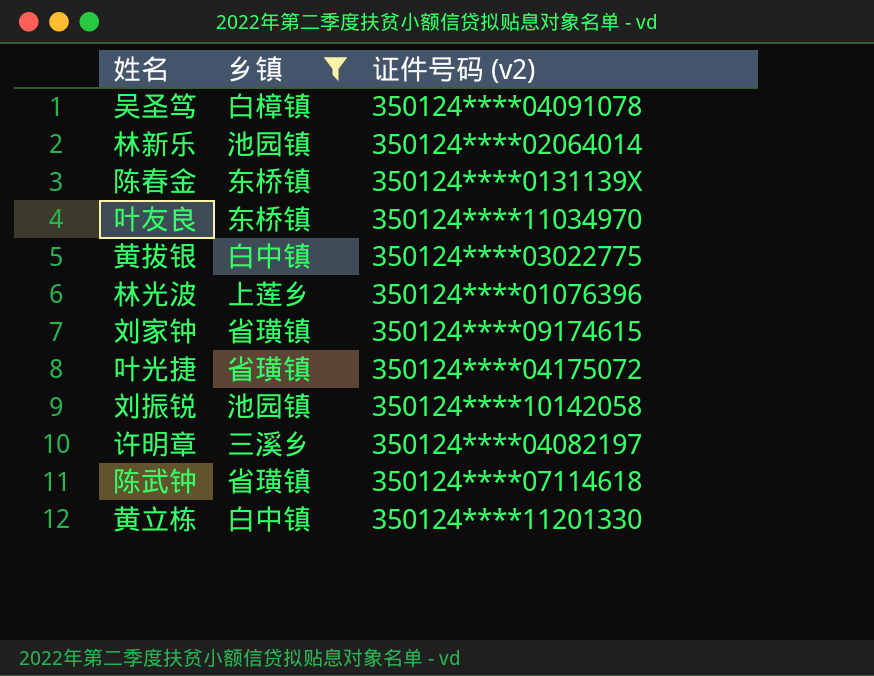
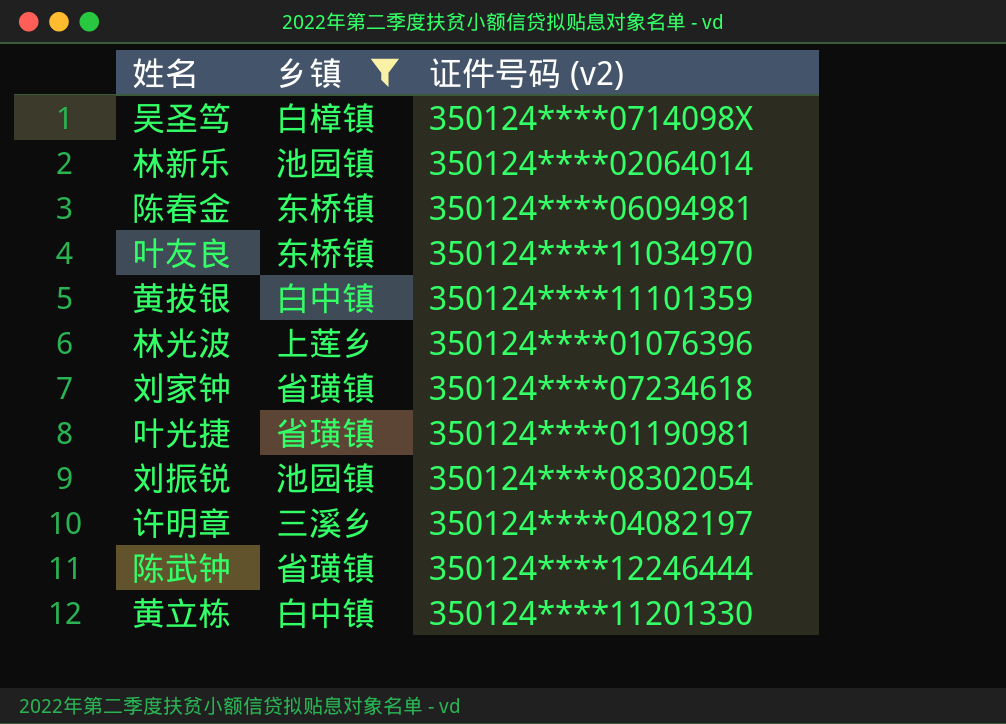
吴圣笃 | 证件号码 (v2): 350124****04091078 -> 350124****0714098X
陈春金 | 证件号码 (v2): 350124****0131139X -> 350124****06094981
黄拔银 | 证件号码 (v2): 350124****03022775 -> 350124****11101359
刘家钟 | 证件号码 (v2): 350124****09174615 -> 350124****07234618
叶光捷 | 证件号码 (v2): 350124****04175072 -> 350124****01190981
刘振锐 | 证件号码 (v2): 350124****10142058 -> 350124****08302054
陈武钟 | 证件号码 (v2): 350124****07114618 -> 350124****12246444

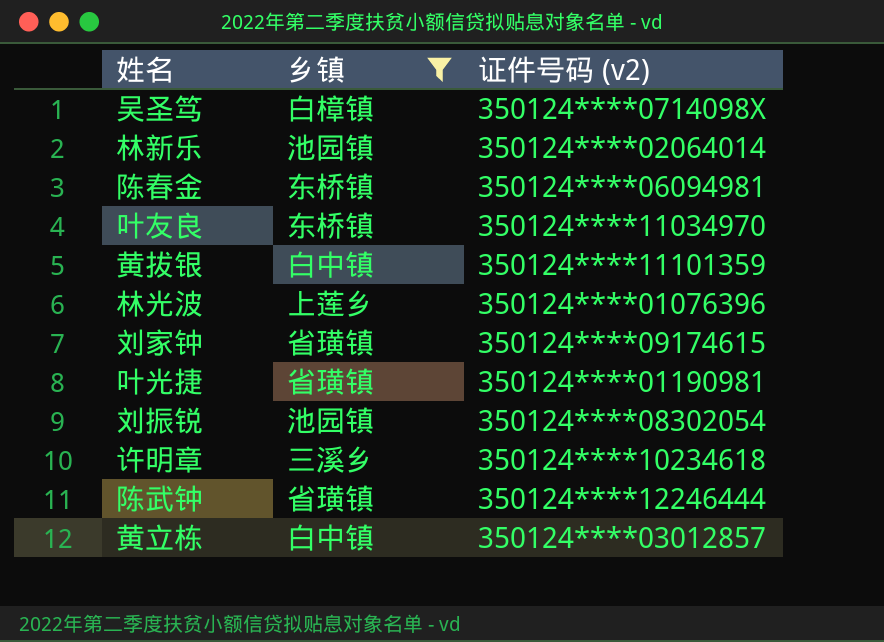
刘家钟 | 证件号码 (v2): 350124****07234618 -> 350124****09174615
许明章 | 证件号码 (v2): 350124****04082197 -> 350124****10234618
黄立栋 | 证件号码 (v2): 350124****11201330 -> 350124****03012857

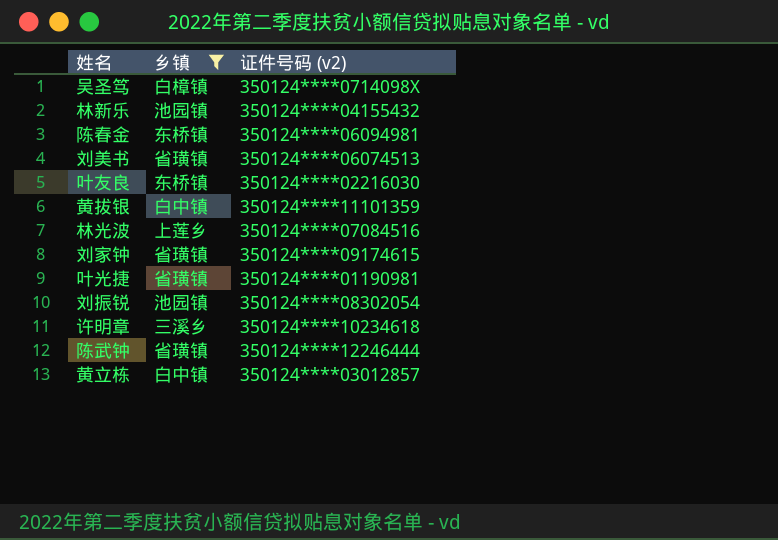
林新乐 | 证件号码 (v2): 350124****02064014 -> 350124****04155432
row 刘美书: none -> 省璜镇 | 350124****06074513
叶友良 | 证件号码 (v2): 350124****11034970 -> 350124****02216030
林光波 | 证件号码 (v2): 350124****01076396 -> 350124****07084516

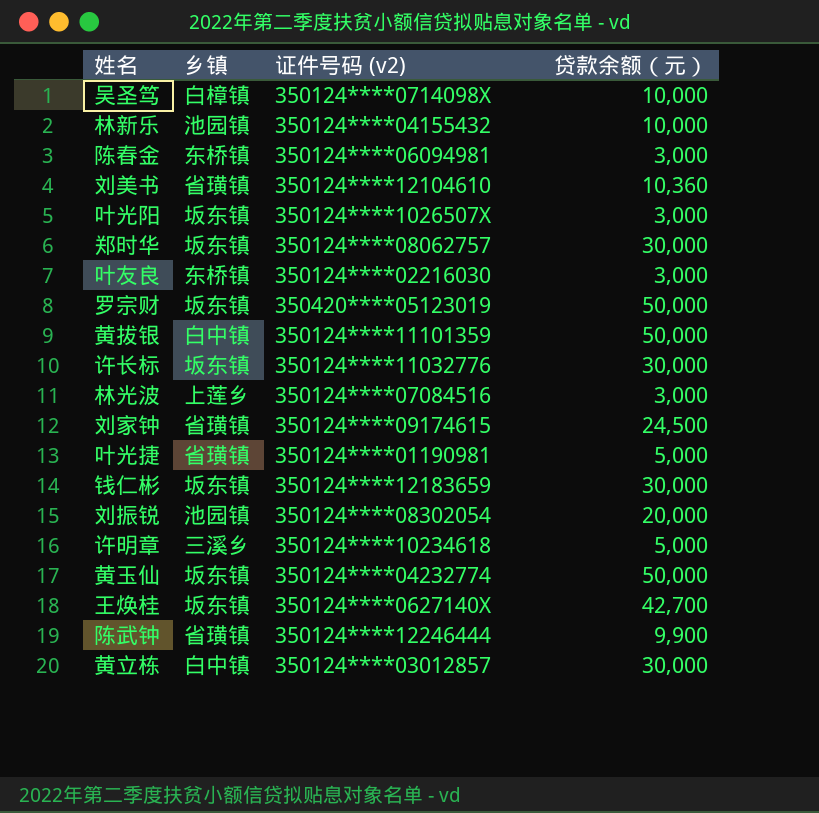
filter: 乡镇 != 坂东镇 -> none
column 贷款余额（元） | position: none -> 4
刘美书 | 证件号码 (v2): 350124****06074513 -> 350124****12104610

